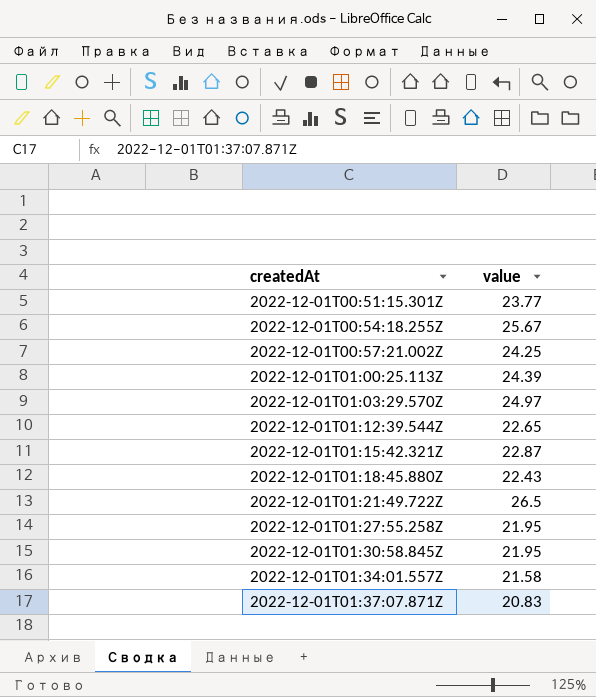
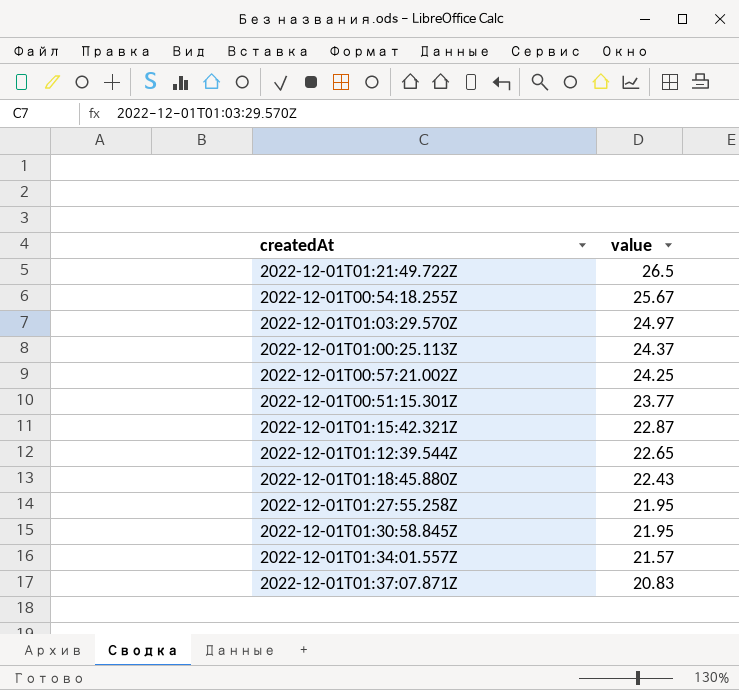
row order: createdAt ascending -> value descending
2022-12-01T01:00:25.113Z | value: 24.39 -> 24.37
2022-12-01T01:34:01.557Z | value: 21.58 -> 21.57

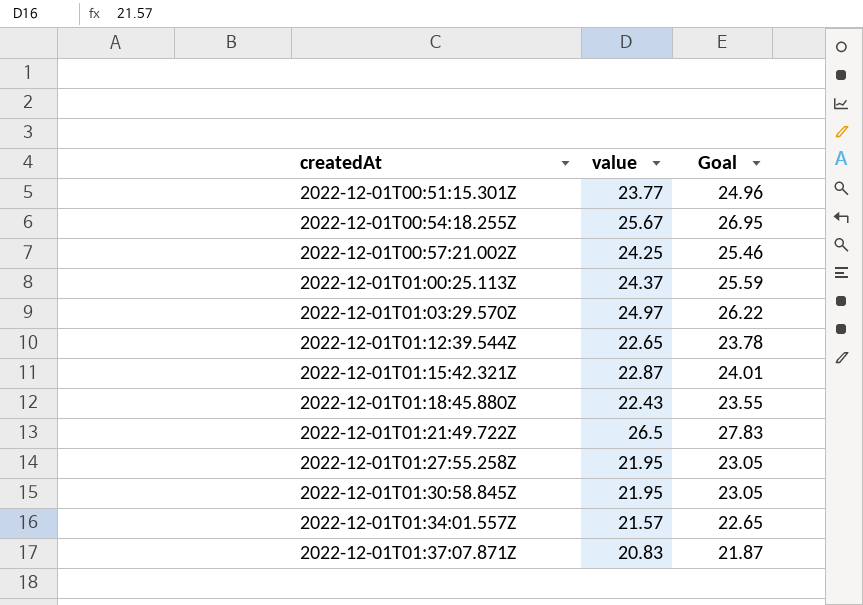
row order: value descending -> createdAt ascending
column Goal | formula: none -> [value] * 1.05

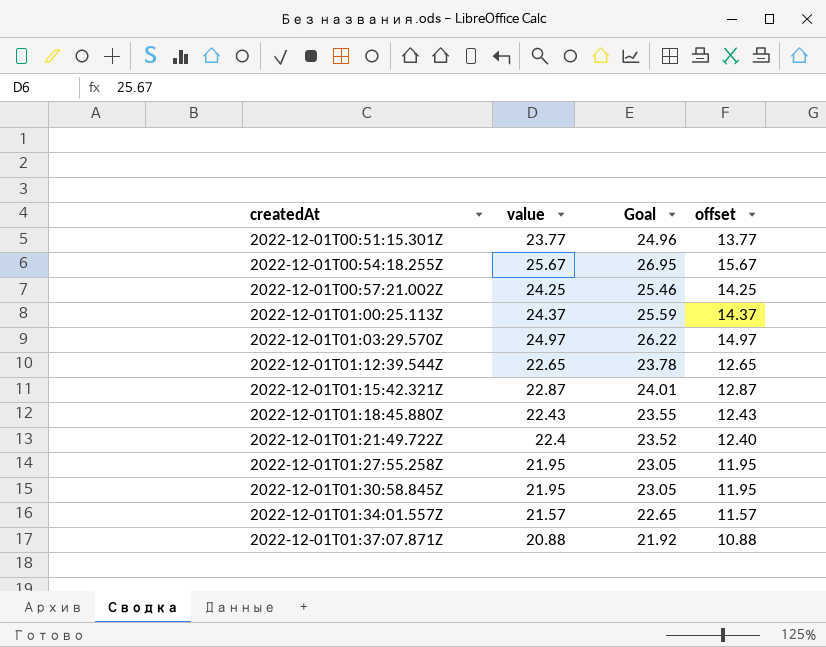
column offset | formula: none -> [value] - 10
2022-12-01T01:21:49.722Z | value: 26.5 -> 22.4
2022-12-01T01:21:49.722Z | Goal: 27.83 -> 23.52
2022-12-01T01:37:07.871Z | value: 20.83 -> 20.88
2022-12-01T01:37:07.871Z | Goal: 21.87 -> 21.92

